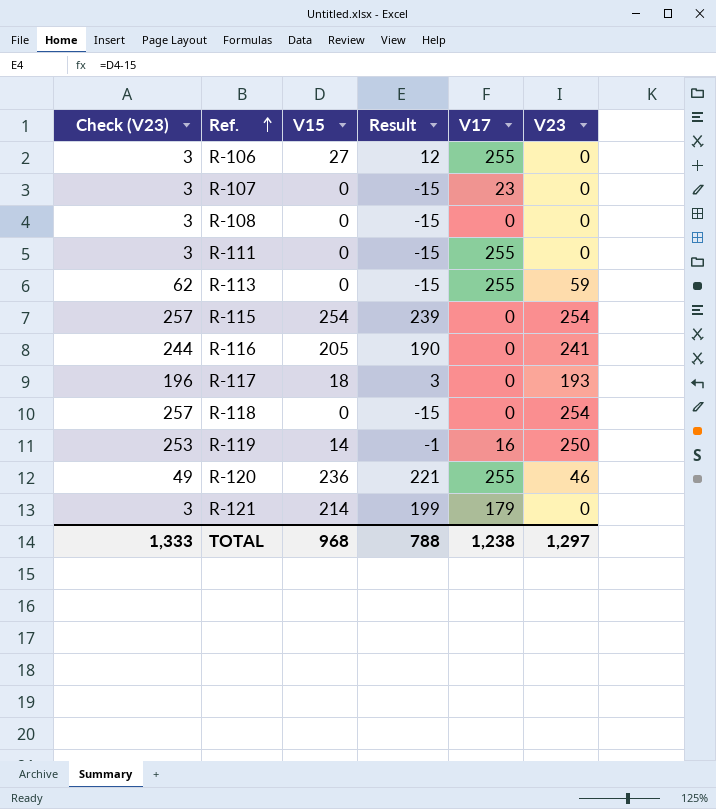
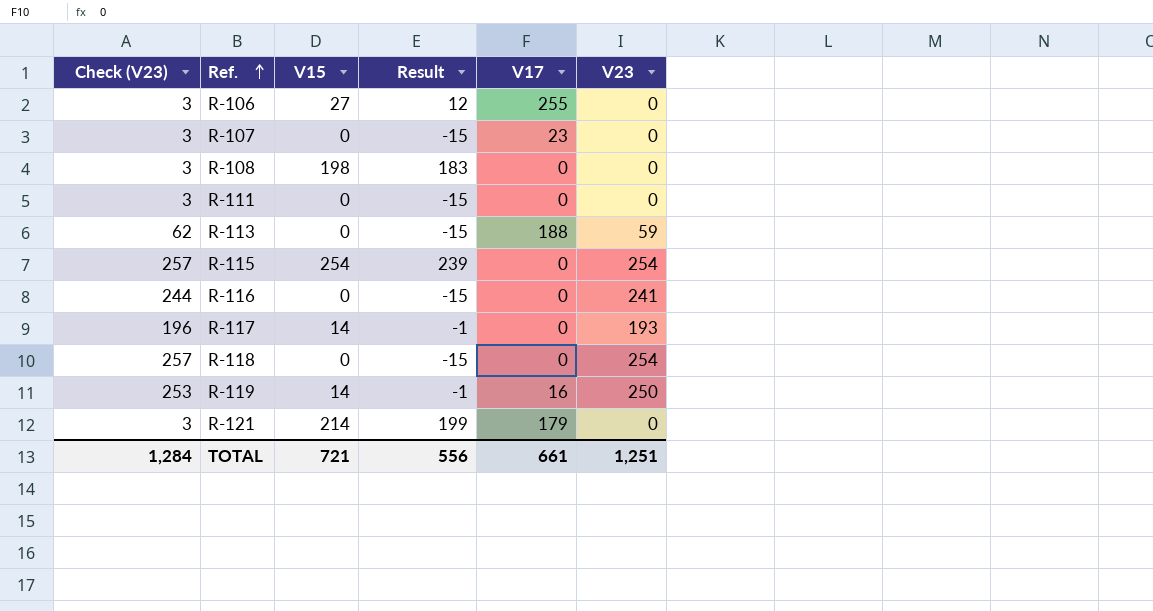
row R-120: 49 | 236 | 221 | 255 | 46 -> none
R-108 | V15: 0 -> 198
R-108 | Result: -15 -> 183
R-111 | V17: 255 -> 0
R-113 | V17: 255 -> 188
R-116 | V15: 205 -> 0
R-116 | Result: 190 -> -15
R-117 | V15: 18 -> 14
R-117 | Result: 3 -> -1
TOTAL | Check (V23): 1,333 -> 1,284
TOTAL | V15: 968 -> 721
TOTAL | Result: 788 -> 556
TOTAL | V17: 1,238 -> 661
TOTAL | V23: 1,297 -> 1,251

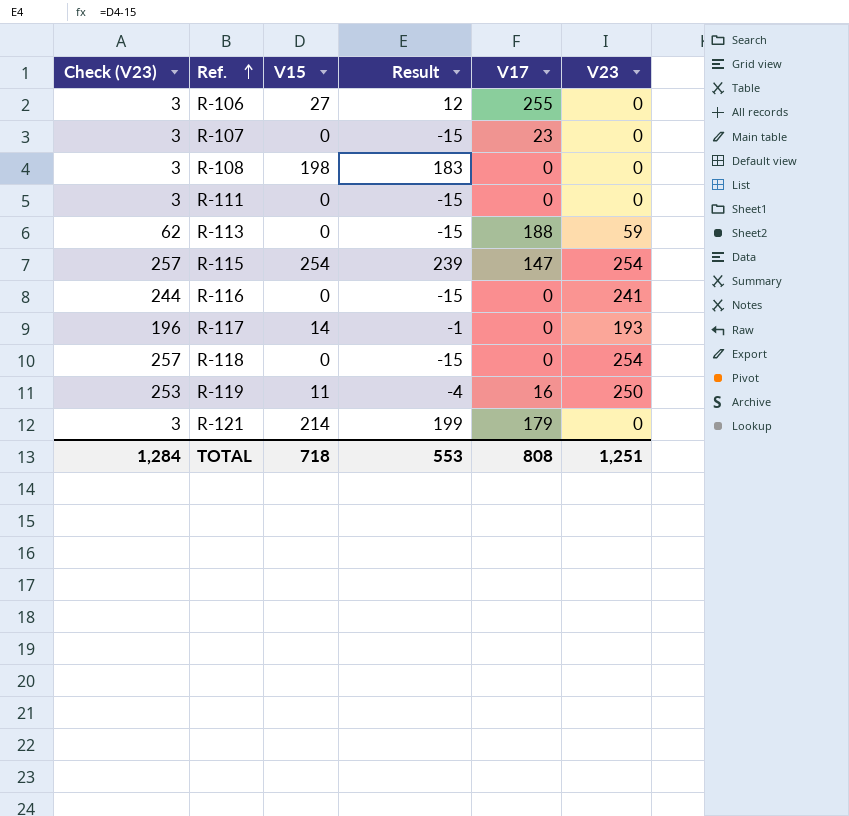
R-115 | V17: 0 -> 147
R-119 | V15: 14 -> 11
R-119 | Result: -1 -> -4
TOTAL | V15: 721 -> 718
TOTAL | Result: 556 -> 553
TOTAL | V17: 661 -> 808

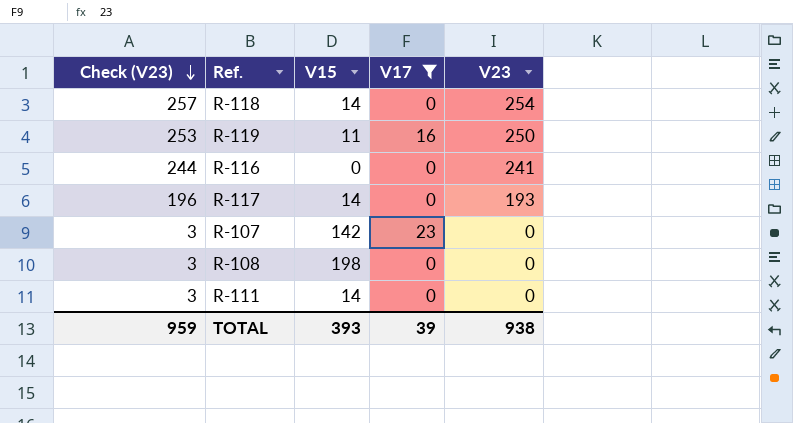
filter: none -> V17 <= 23
row order: Ref. ascending -> Check (V23) descending
column Result | formula: [V15] - 15 -> none
R-118 | V15: 0 -> 14
R-107 | V15: 0 -> 142
R-111 | V15: 0 -> 14
TOTAL | Check (V23): 1,284 -> 959
TOTAL | V15: 718 -> 393
TOTAL | V17: 808 -> 39
TOTAL | V23: 1,251 -> 938

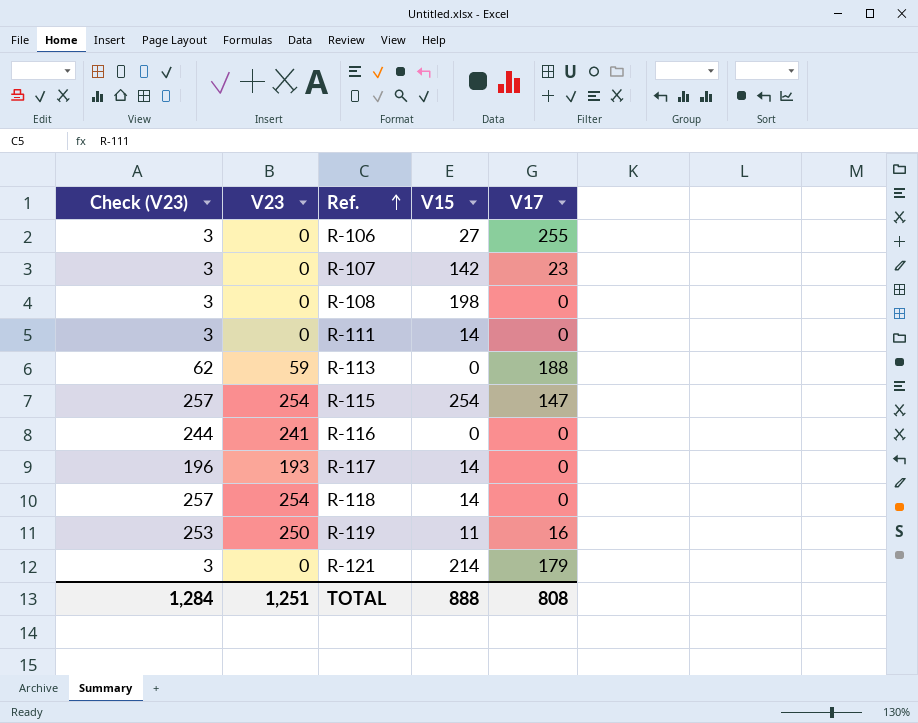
filter: V17 <= 23 -> none
row order: Check (V23) descending -> Ref. ascending
column V23 | position: 5 -> 2
TOTAL | Check (V23): 959 -> 1,284
TOTAL | V23: 938 -> 1,251
TOTAL | V15: 393 -> 888
TOTAL | V17: 39 -> 808

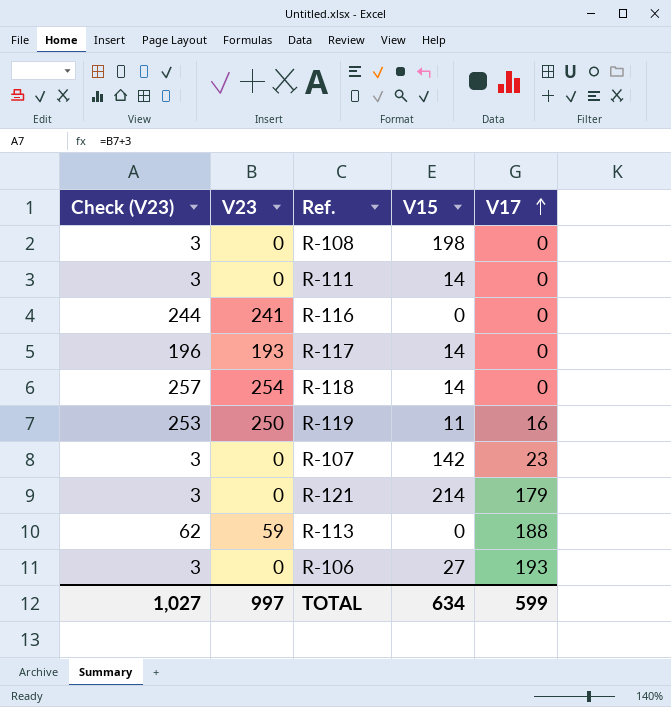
row order: Ref. ascending -> V17 ascending
row R-115: 257 | 254 | 254 | 147 -> none
R-106 | V17: 255 -> 193
TOTAL | Check (V23): 1,284 -> 1,027
TOTAL | V23: 1,251 -> 997
TOTAL | V15: 888 -> 634
TOTAL | V17: 808 -> 599

